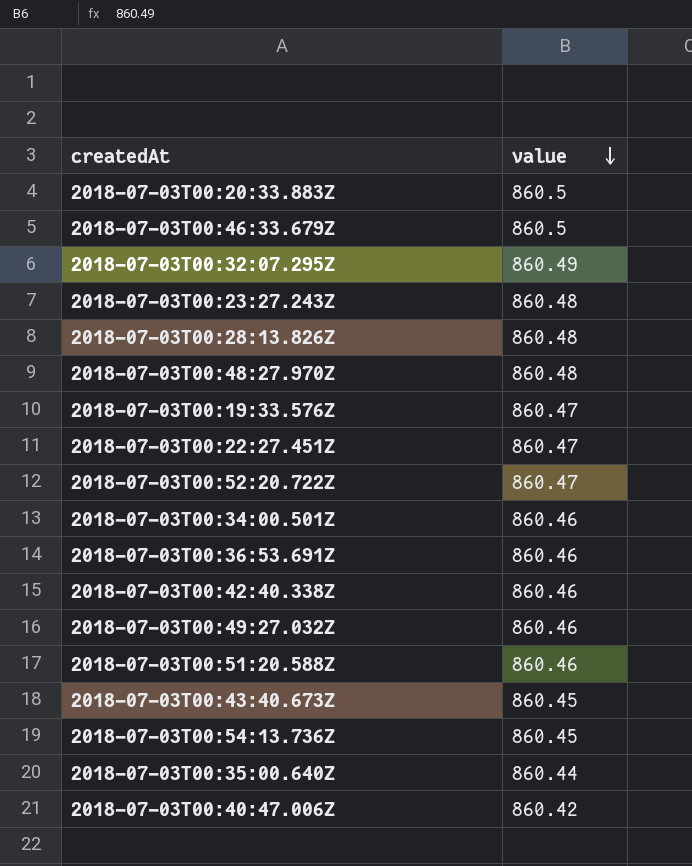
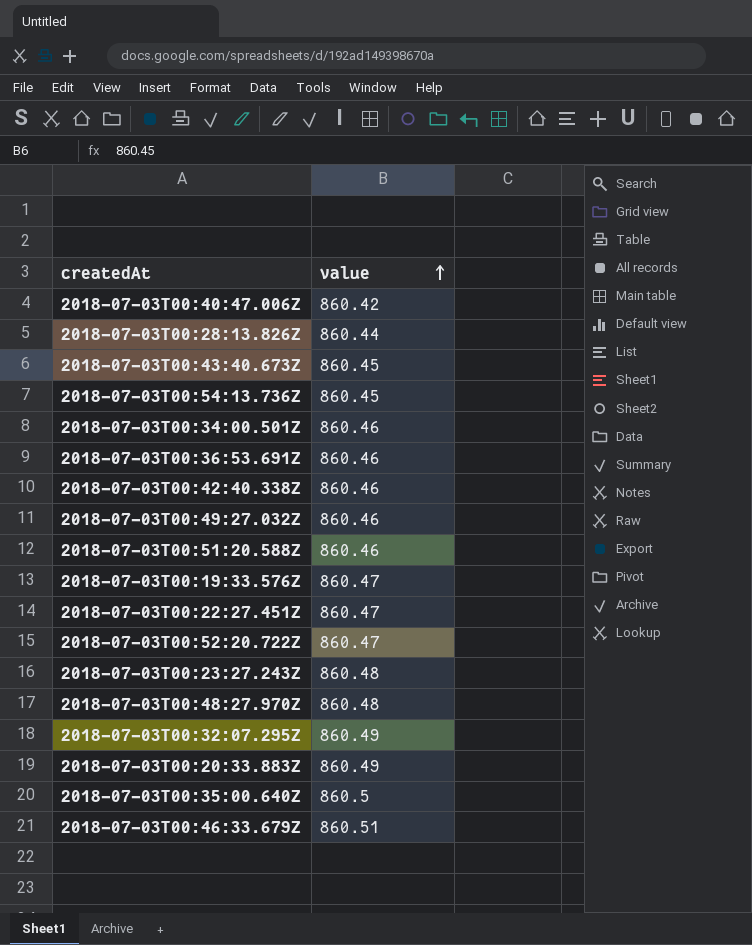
row order: value descending -> value ascending
2018-07-03T00:28:13.826Z | value: 860.48 -> 860.44
2018-07-03T00:20:33.883Z | value: 860.5 -> 860.49
2018-07-03T00:35:00.640Z | value: 860.44 -> 860.5
2018-07-03T00:46:33.679Z | value: 860.5 -> 860.51

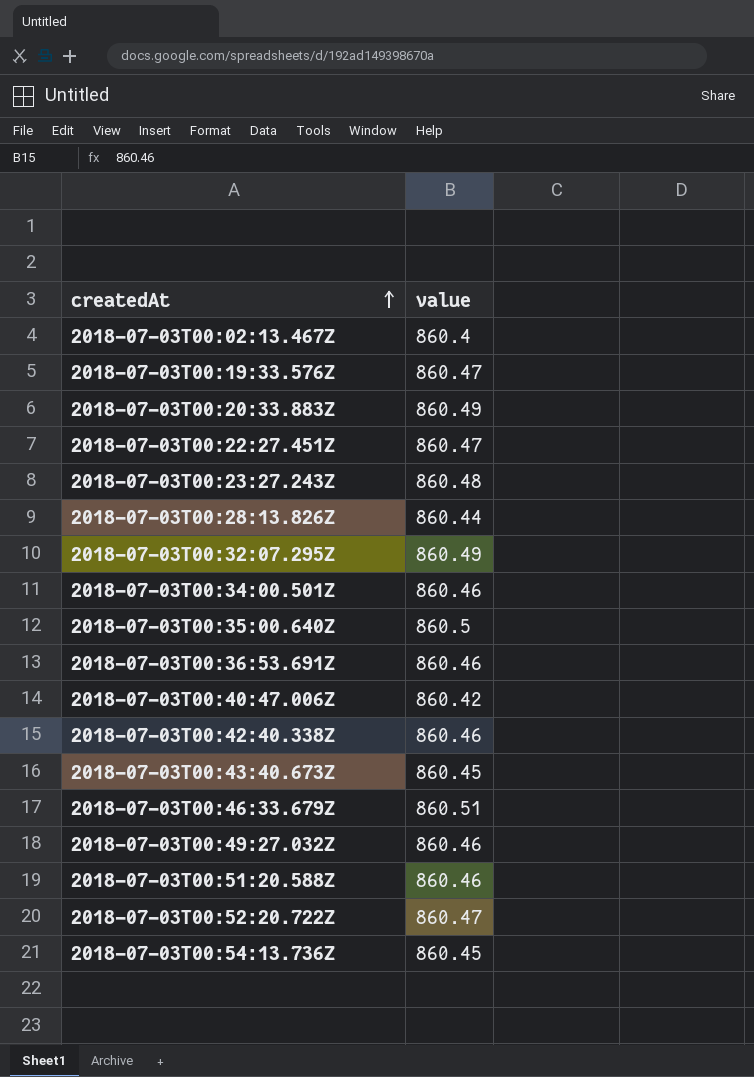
row order: value ascending -> createdAt ascending
row 2018-07-03T00:48:27.970Z: 860.48 -> none
row 2018-07-03T00:02:13.467Z: none -> 860.4

